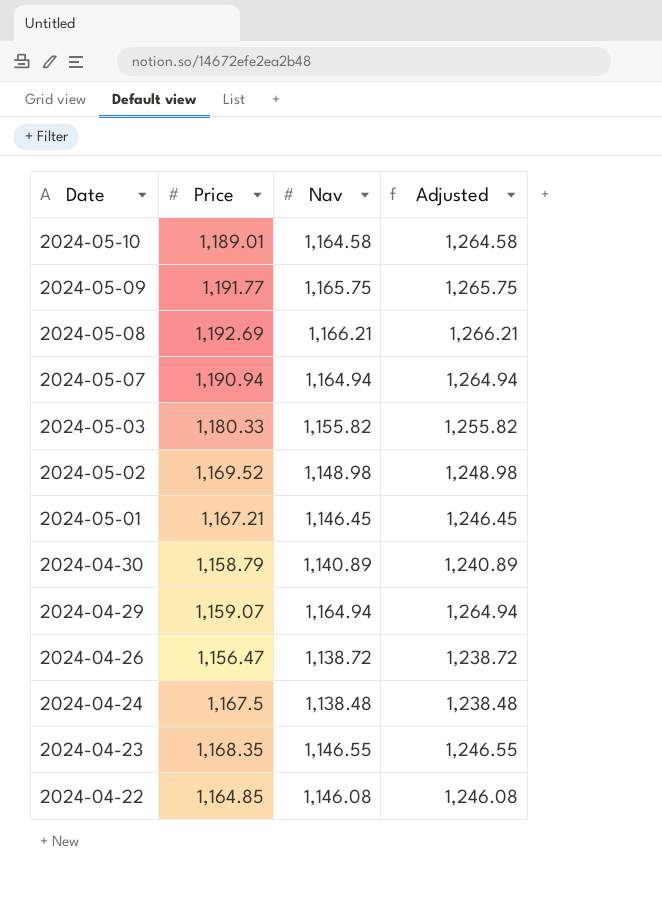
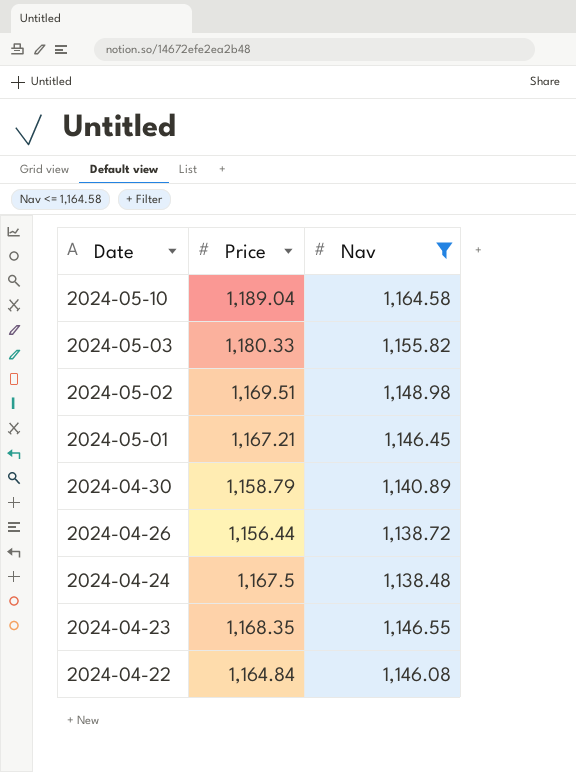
filter: none -> Nav <= 1,164.58
column Adjusted | formula: [Nav] + 100 -> none
2024-05-10 | Price: 1,189.01 -> 1,189.04
2024-05-02 | Price: 1,169.52 -> 1,169.51
2024-04-26 | Price: 1,156.47 -> 1,156.44
2024-04-22 | Price: 1,164.85 -> 1,164.84

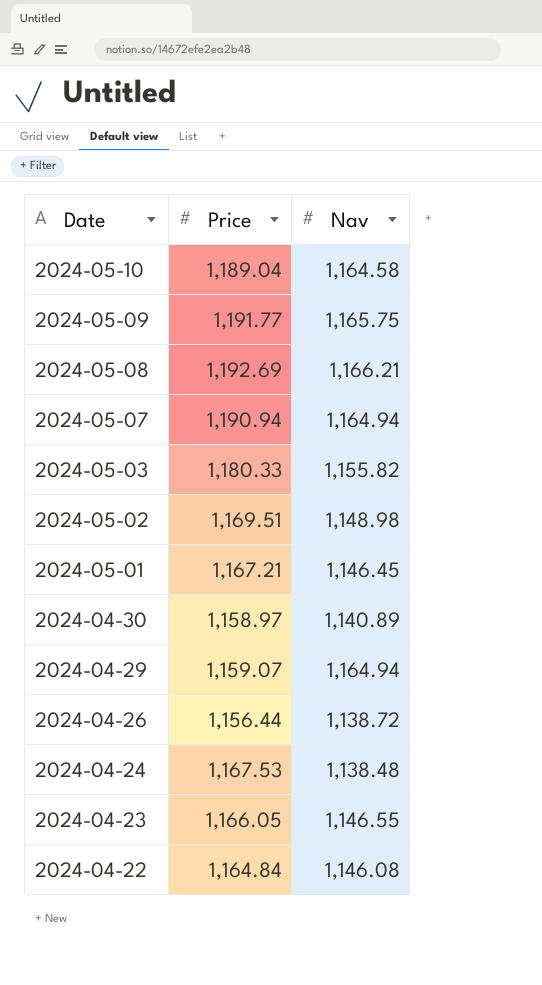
filter: Nav <= 1,164.58 -> none
2024-04-30 | Price: 1,158.79 -> 1,158.97
2024-04-24 | Price: 1,167.5 -> 1,167.53
2024-04-23 | Price: 1,168.35 -> 1,166.05

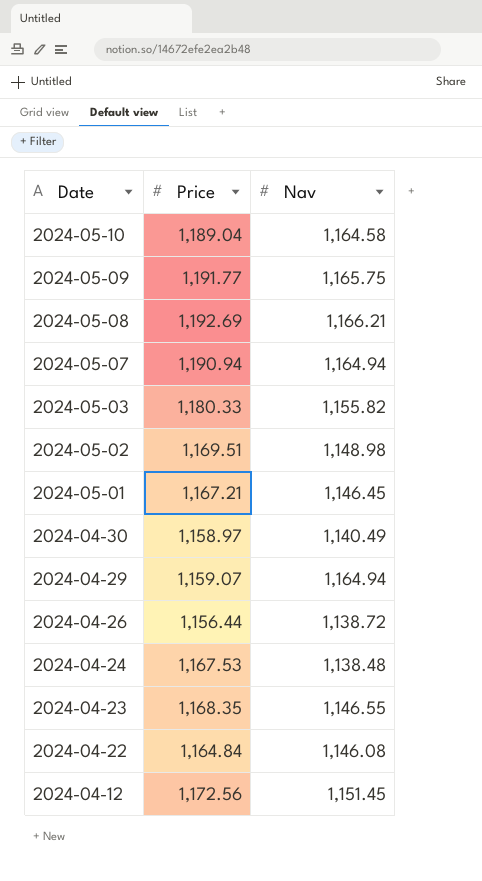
2024-04-30 | Nav: 1,140.89 -> 1,140.49
2024-04-23 | Price: 1,166.05 -> 1,168.35
row 2024-04-12: none -> 1,172.56 | 1,151.45

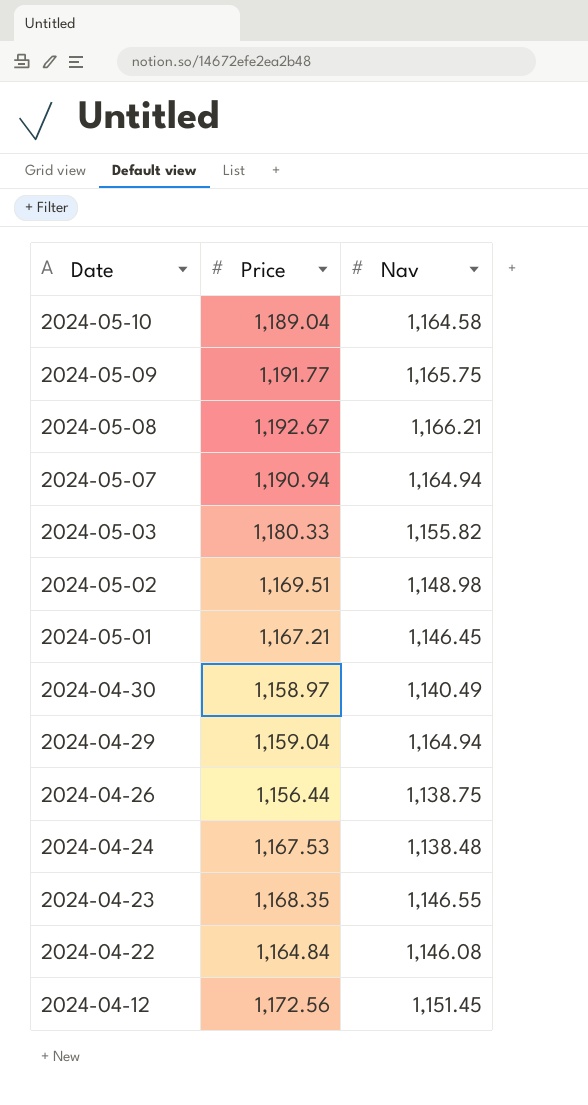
2024-05-08 | Price: 1,192.69 -> 1,192.67
2024-04-29 | Price: 1,159.07 -> 1,159.04
2024-04-26 | Nav: 1,138.72 -> 1,138.75

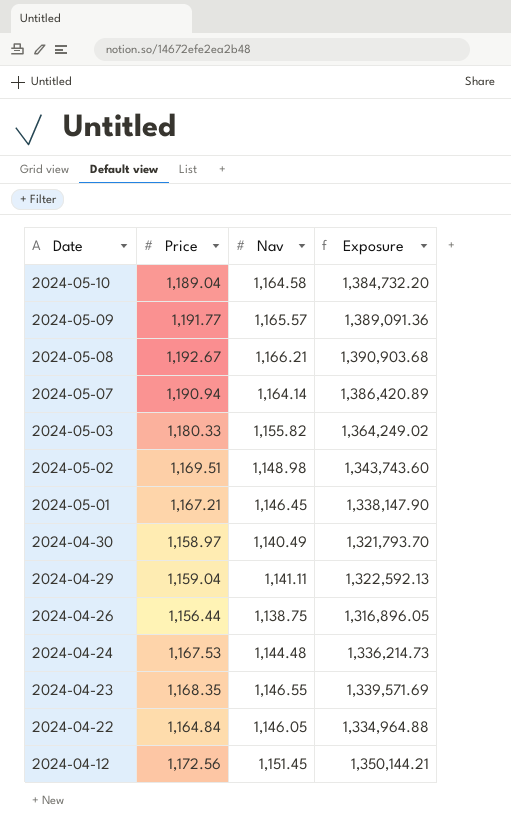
column Exposure | formula: none -> [Price] * [Nav]
2024-05-09 | Nav: 1,165.75 -> 1,165.57
2024-05-07 | Nav: 1,164.94 -> 1,164.14
2024-04-29 | Nav: 1,164.94 -> 1,141.11
2024-04-24 | Nav: 1,138.48 -> 1,144.48
2024-04-22 | Nav: 1,146.08 -> 1,146.05

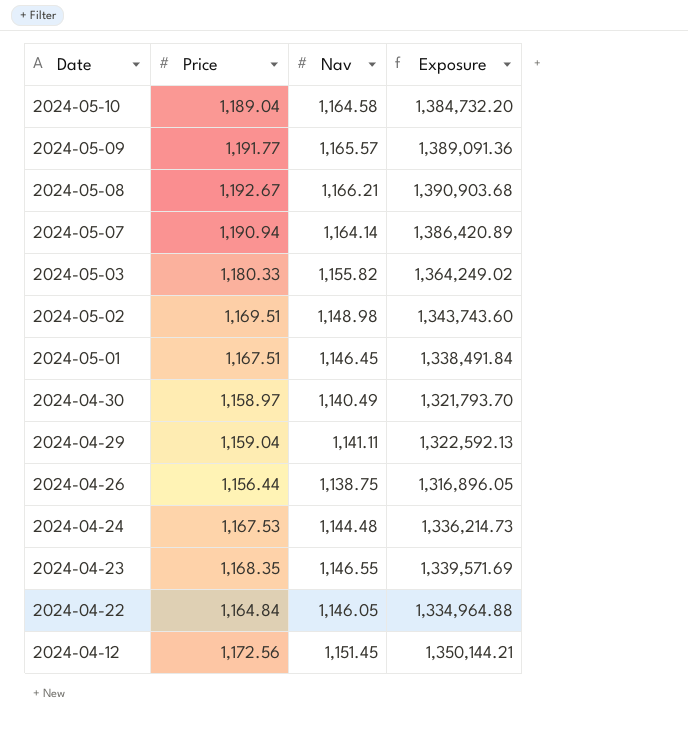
2024-05-01 | Price: 1,167.21 -> 1,167.51
2024-05-01 | Exposure: 1,338,147.90 -> 1,338,491.84

